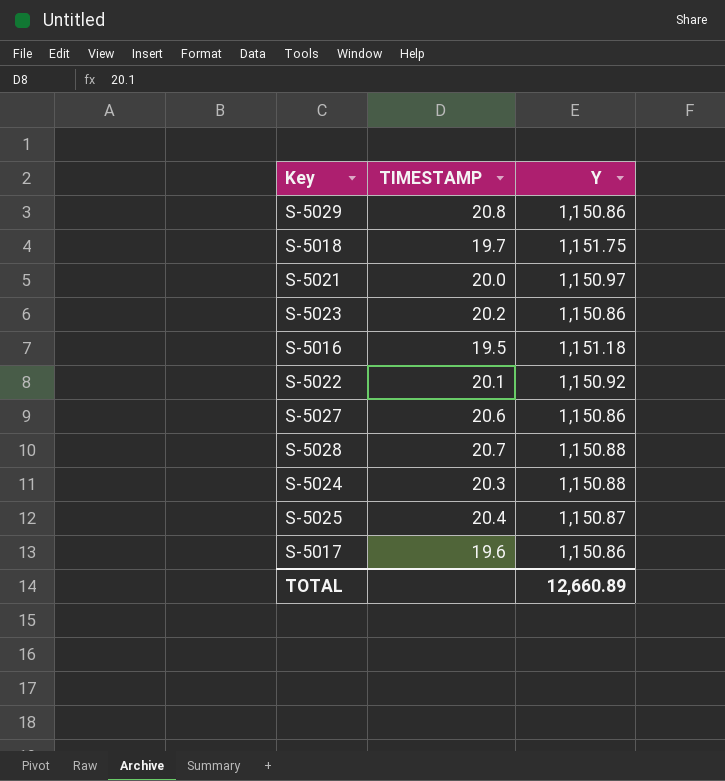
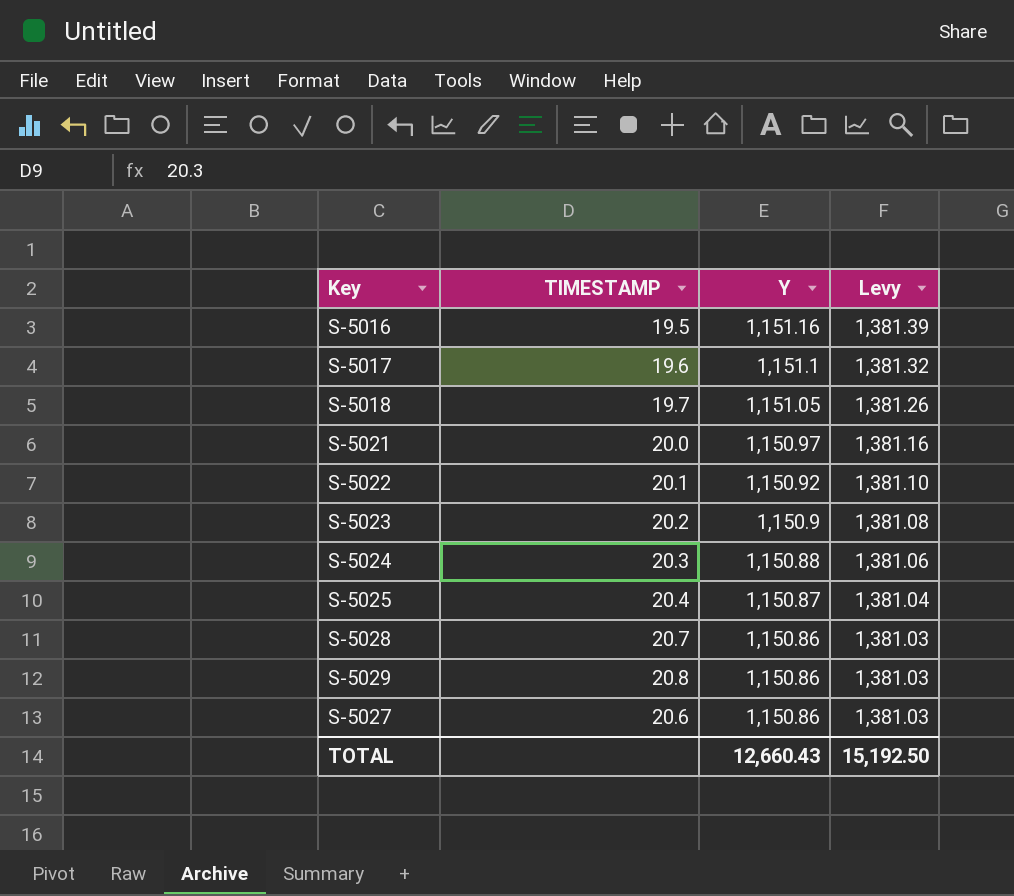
row order: none -> Y descending
column Levy | formula: none -> [Y] * 1.2
S-5016 | Y: 1,151.18 -> 1,151.16
S-5017 | Y: 1,150.86 -> 1,151.1
S-5018 | Y: 1,151.75 -> 1,151.05
S-5023 | Y: 1,150.86 -> 1,150.9
S-5028 | Y: 1,150.88 -> 1,150.86
TOTAL | Y: 12,660.89 -> 12,660.43

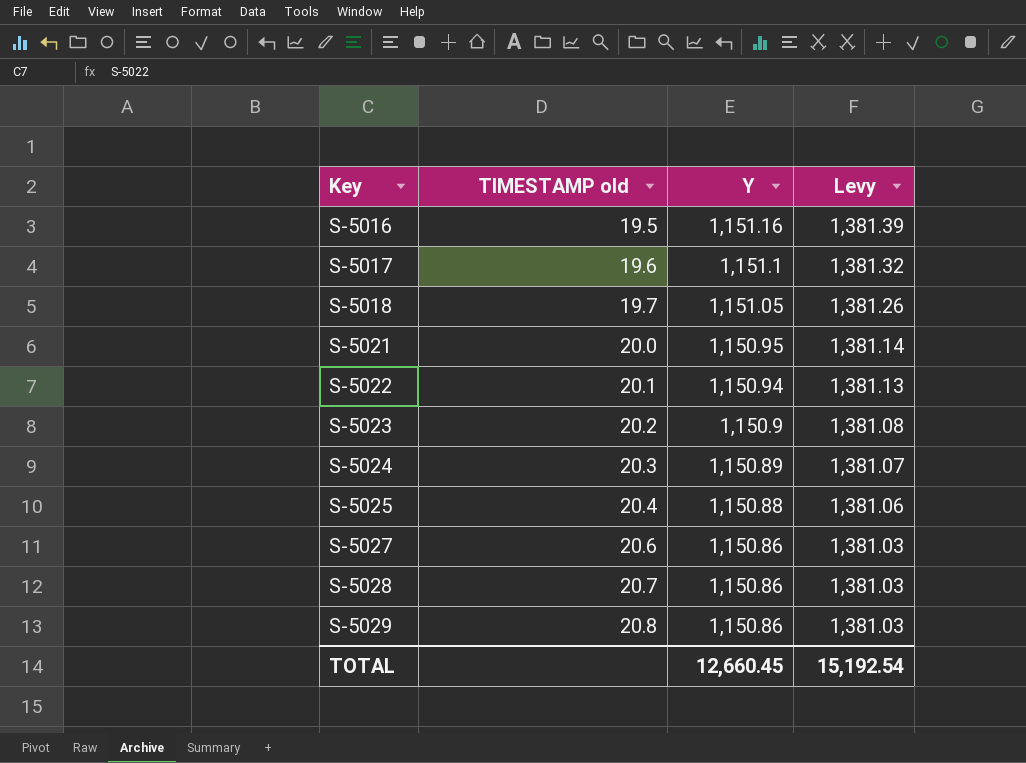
row order: Y descending -> Key ascending
column name: TIMESTAMP -> TIMESTAMP old
S-5021 | Y: 1,150.97 -> 1,150.95
S-5021 | Levy: 1,381.16 -> 1,381.14
S-5022 | Y: 1,150.92 -> 1,150.94
S-5022 | Levy: 1,381.10 -> 1,381.13
S-5024 | Y: 1,150.88 -> 1,150.89
S-5024 | Levy: 1,381.06 -> 1,381.07
S-5025 | Y: 1,150.87 -> 1,150.88
S-5025 | Levy: 1,381.04 -> 1,381.06
TOTAL | Y: 12,660.43 -> 12,660.45
TOTAL | Levy: 15,192.50 -> 15,192.54

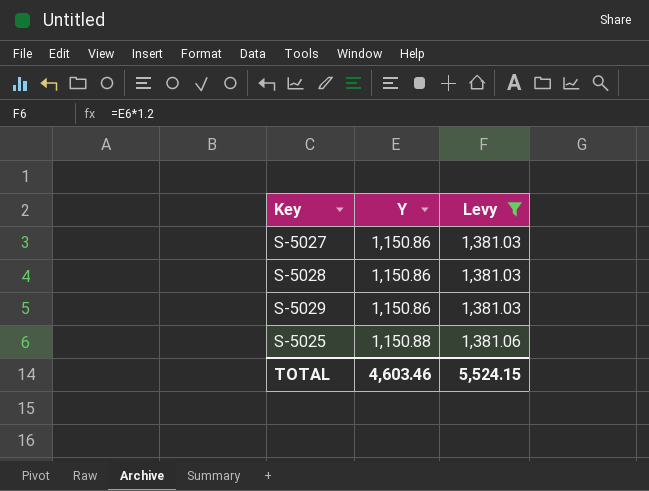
filter: none -> Levy <= 1,381.06
row order: Key ascending -> Y ascending
column TIMESTAMP old | position: 2 -> none
TOTAL | Y: 12,660.45 -> 4,603.46
TOTAL | Levy: 15,192.54 -> 5,524.15

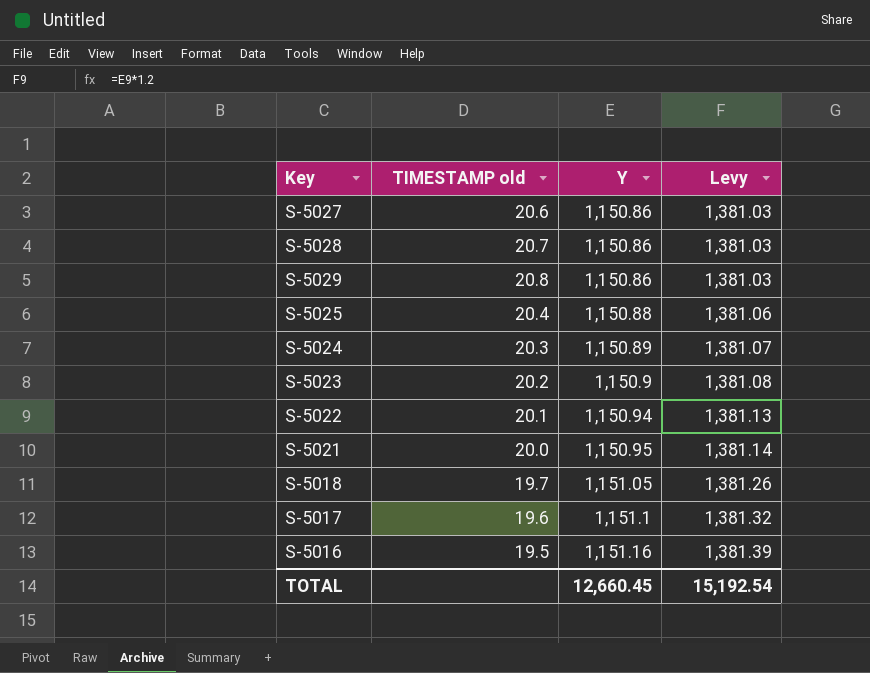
filter: Levy <= 1,381.06 -> none
column TIMESTAMP old | position: none -> 2
TOTAL | Y: 4,603.46 -> 12,660.45
TOTAL | Levy: 5,524.15 -> 15,192.54

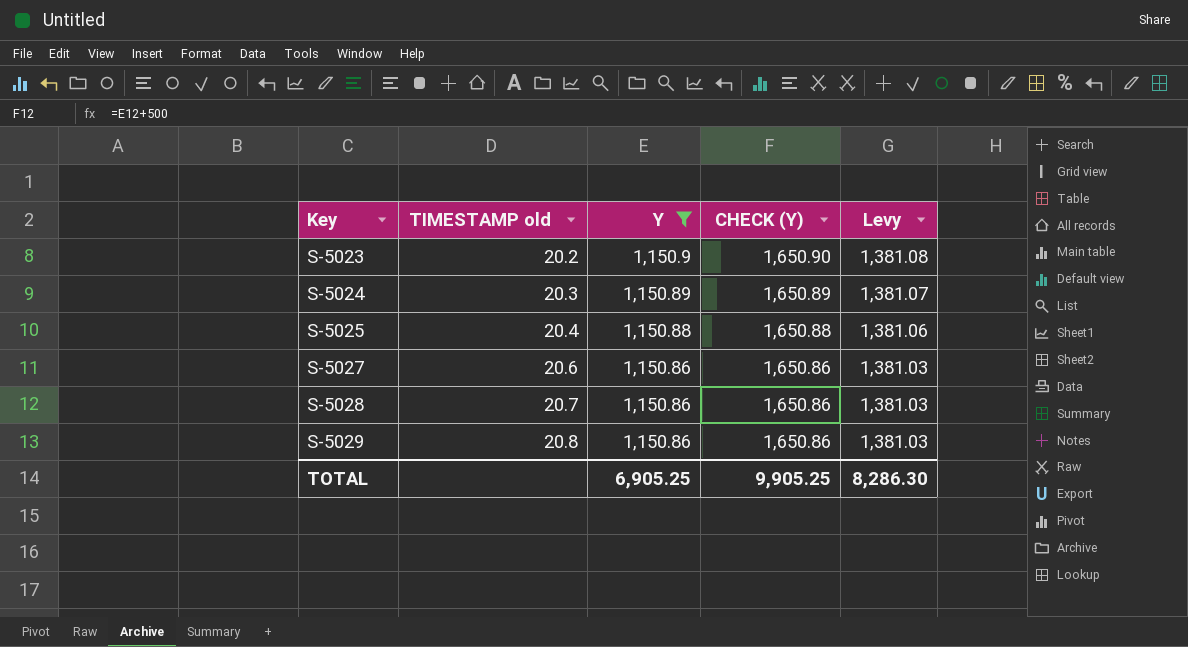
filter: none -> Y <= 1,150.9
row order: Y ascending -> Key ascending
column CHECK (Y) | formula: none -> [Y] + 500
TOTAL | Y: 12,660.45 -> 6,905.25
TOTAL | Levy: 15,192.54 -> 8,286.30

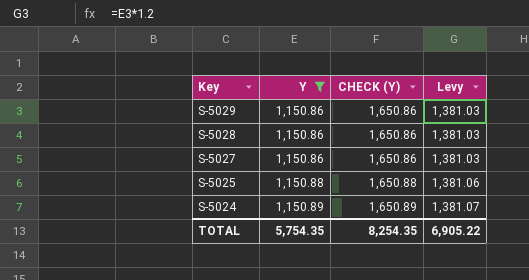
row order: Key ascending -> Key descending
column TIMESTAMP old | position: 2 -> none
row S-5023: 20.2 | 1,150.9 | 1,650.90 | 1,381.08 -> none
TOTAL | Y: 6,905.25 -> 5,754.35
TOTAL | CHECK (Y): 9,905.25 -> 8,254.35
TOTAL | Levy: 8,286.30 -> 6,905.22

